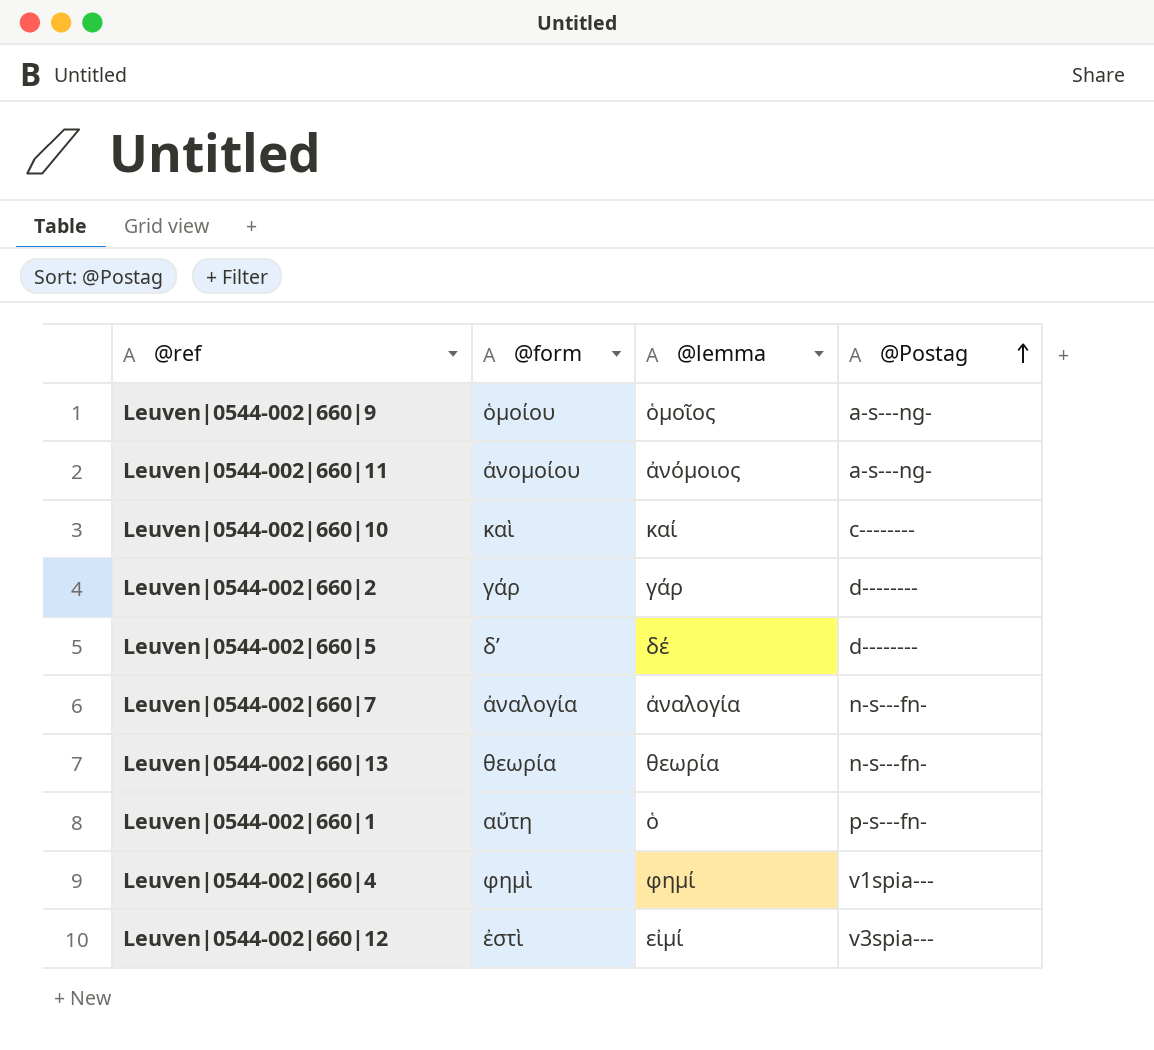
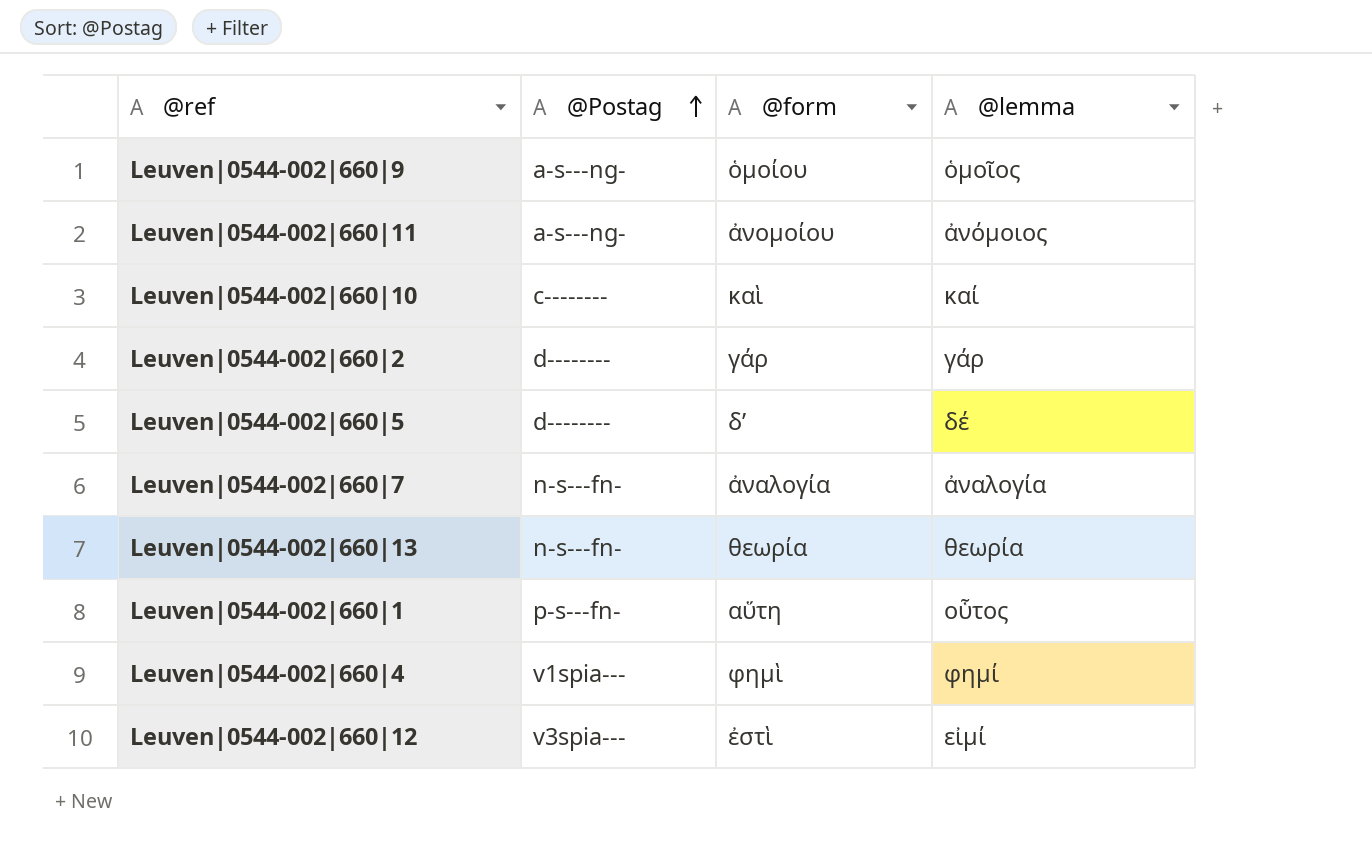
column @Postag | position: 4 -> 2
Leuven|0544-002|660|1 | @lemma: ὁ -> οὗτος

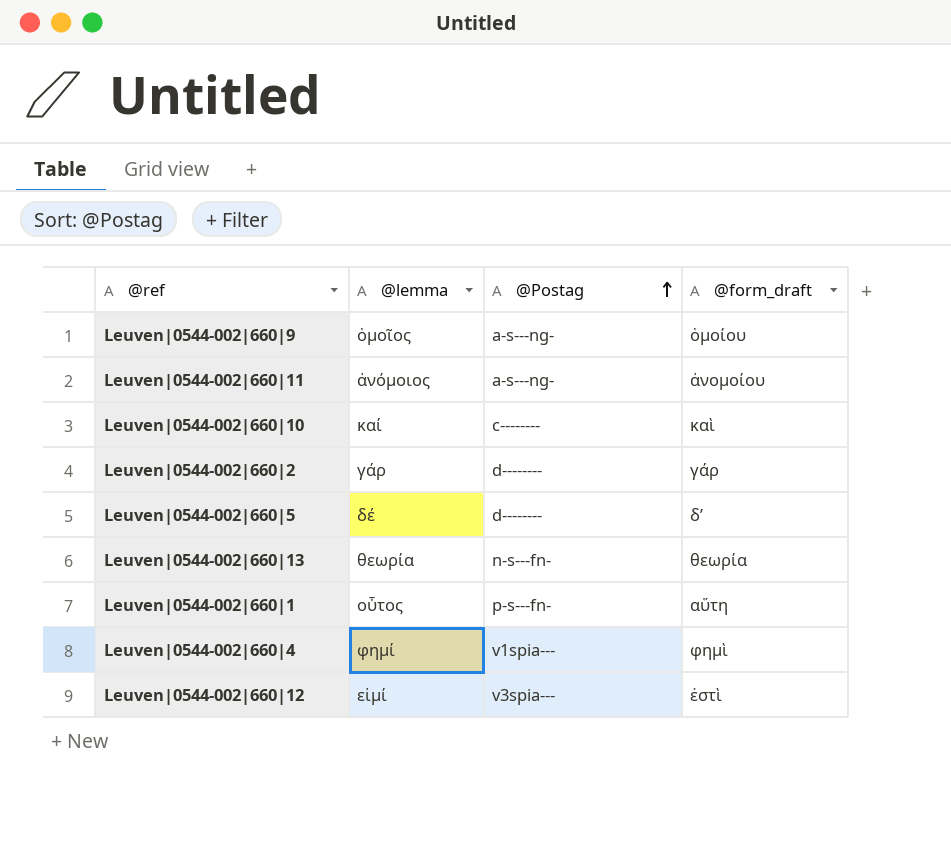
column @lemma | position: 4 -> 2
column name: @form -> @form_draft
row Leuven|0544-002|660|7: n-s---fn- | ἀναλογία | ἀναλογία -> none

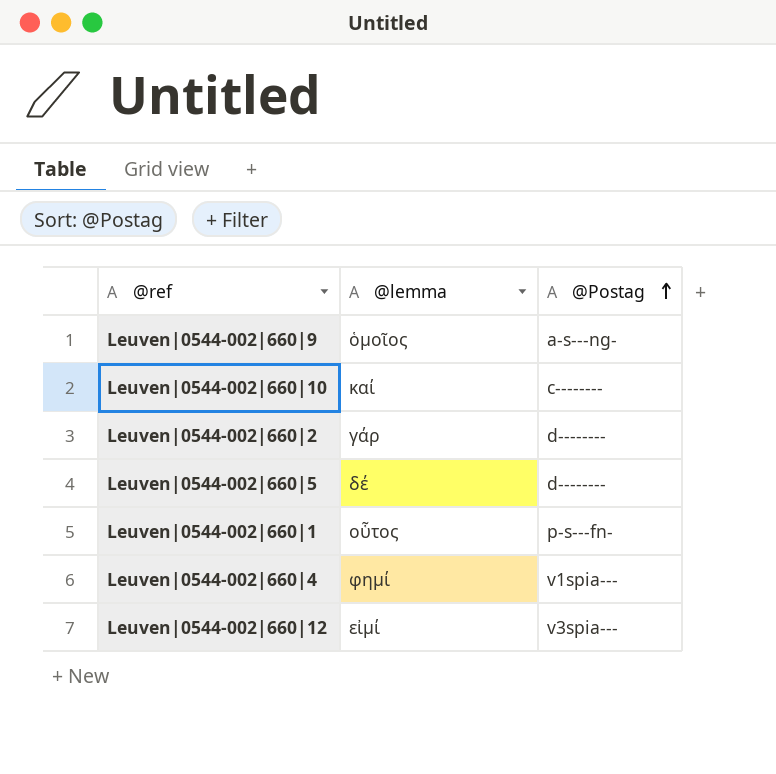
column @form_draft | position: 4 -> none
row Leuven|0544-002|660|11: ἀνόμοιος | a-s---ng- | ἀνομοίου -> none
row Leuven|0544-002|660|13: θεωρία | n-s---fn- | θεωρία -> none

